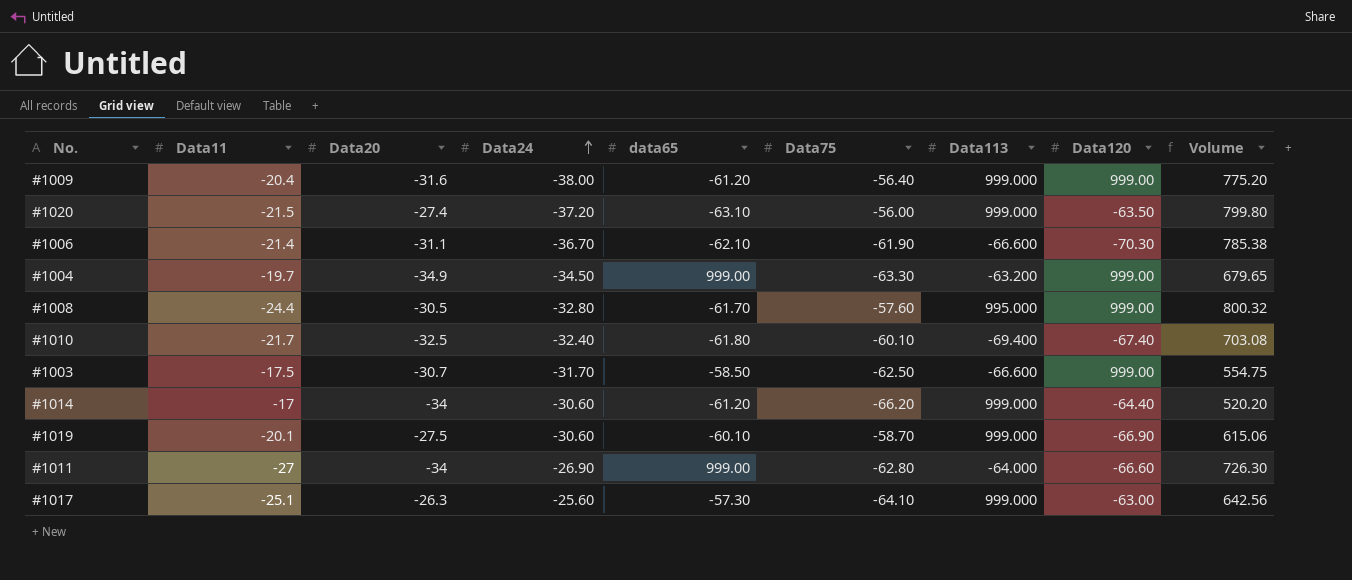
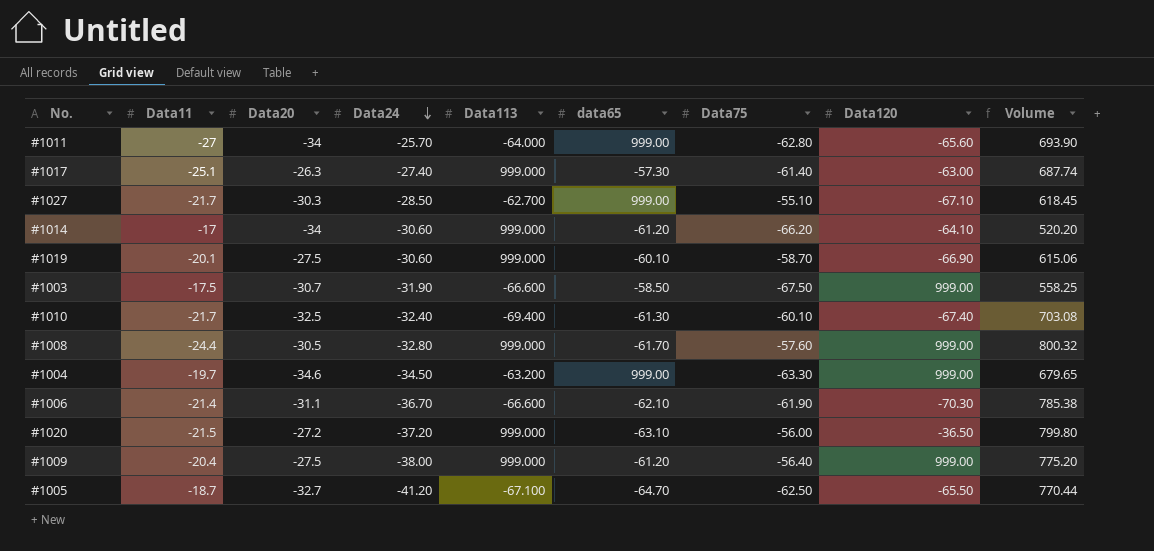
row order: Data24 ascending -> Data24 descending
column Data113 | position: 7 -> 5
#1011 | Data24: -26.90 -> -25.70
#1011 | Data120: -66.60 -> -65.60
#1011 | Volume: 726.30 -> 693.90
#1017 | Data24: -25.60 -> -27.40
#1017 | Data75: -64.10 -> -61.40
#1017 | Volume: 642.56 -> 687.74
row #1027: none -> -21.7 | -30.3 | -28.50 | -62.700 | 999.00 | -55.10 | -67.10 | 618.45
#1014 | Data120: -64.40 -> -64.10
#1003 | Data24: -31.70 -> -31.90
#1003 | Data75: -62.50 -> -67.50
#1003 | Volume: 554.75 -> 558.25
#1010 | data65: -61.80 -> -61.30
#1008 | Data113: 995.000 -> 999.000
#1004 | Data20: -34.9 -> -34.6
#1020 | Data20: -27.4 -> -27.2
#1020 | Data120: -63.50 -> -36.50
#1009 | Data20: -31.6 -> -27.5
row #1005: none -> -18.7 | -32.7 | -41.20 | -67.100 | -64.70 | -62.50 | -65.50 | 770.44

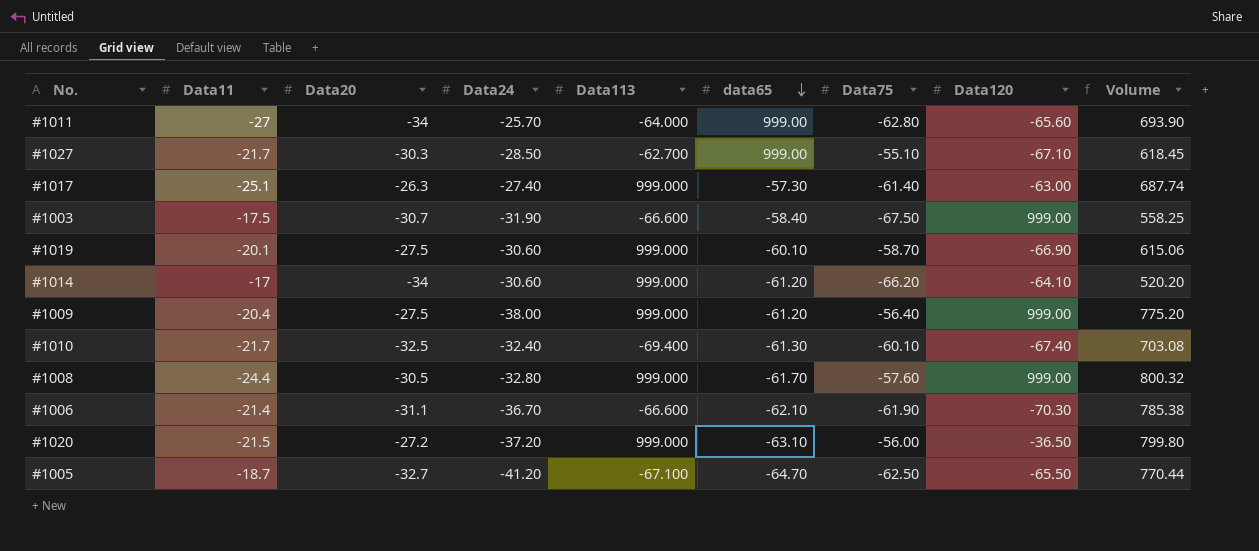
row order: Data24 descending -> data65 descending
row #1004: -19.7 | -34.6 | -34.50 | -63.200 | 999.00 | -63.30 | 999.00 | 679.65 -> none
#1003 | data65: -58.50 -> -58.40

